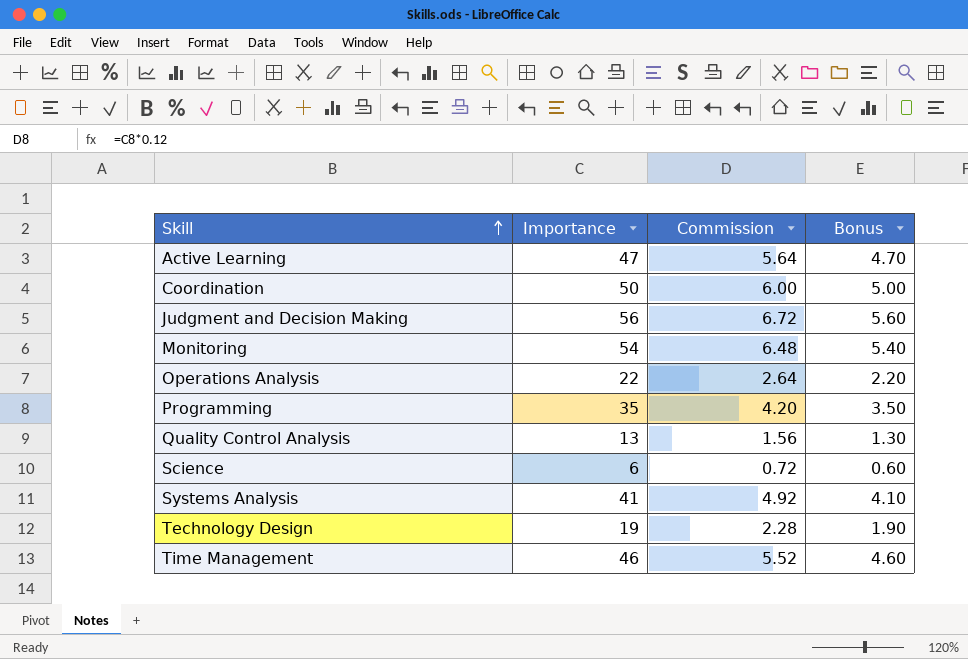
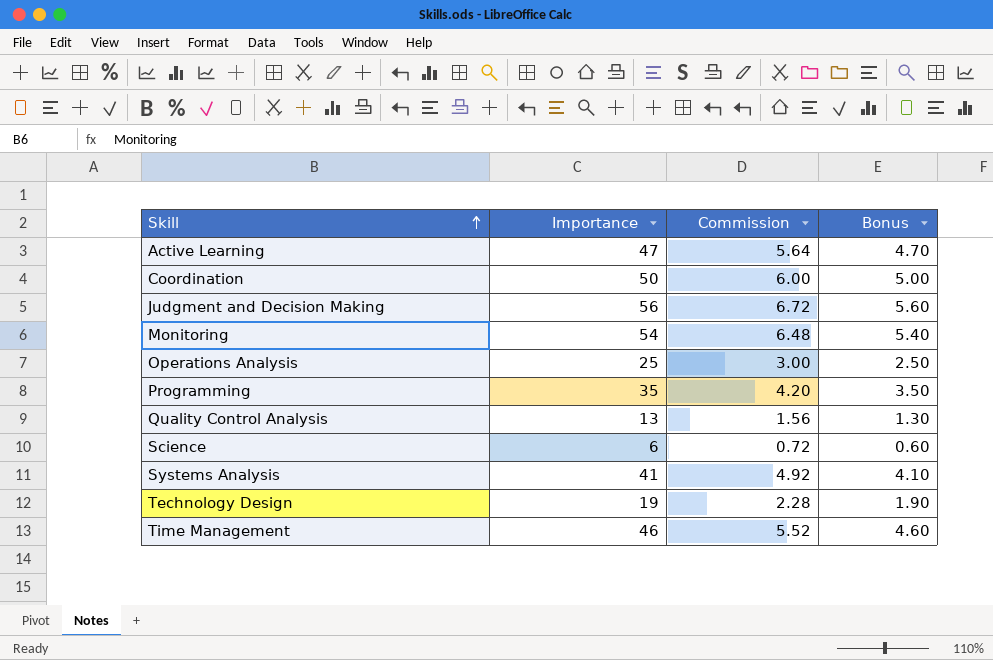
Operations Analysis | Importance: 22 -> 25
Operations Analysis | Commission: 2.64 -> 3.00
Operations Analysis | Bonus: 2.20 -> 2.50

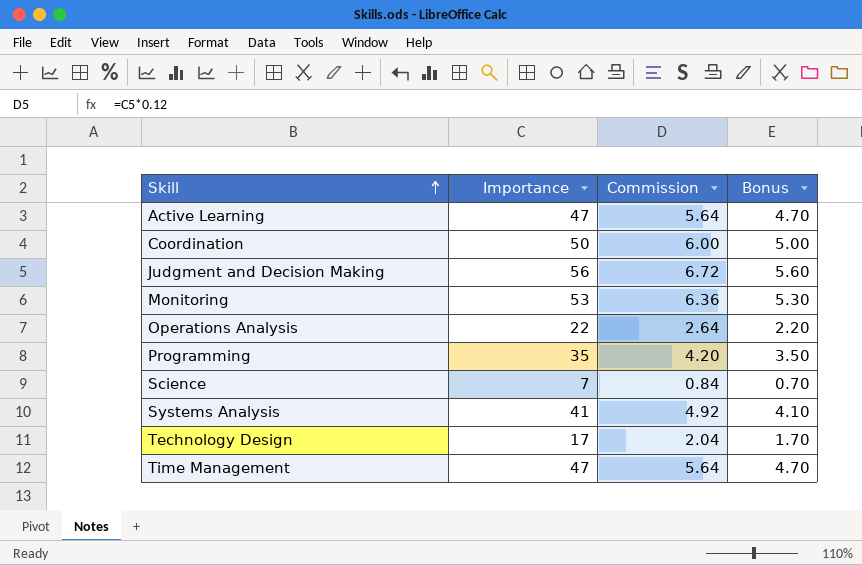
row Quality Control Analysis: 13 | 1.56 | 1.30 -> none
Monitoring | Importance: 54 -> 53
Monitoring | Commission: 6.48 -> 6.36
Monitoring | Bonus: 5.40 -> 5.30
Operations Analysis | Importance: 25 -> 22
Operations Analysis | Commission: 3.00 -> 2.64
Operations Analysis | Bonus: 2.50 -> 2.20
Science | Importance: 6 -> 7
Science | Commission: 0.72 -> 0.84
Science | Bonus: 0.60 -> 0.70
Technology Design | Importance: 19 -> 17
Technology Design | Commission: 2.28 -> 2.04
Technology Design | Bonus: 1.90 -> 1.70
Time Management | Importance: 46 -> 47
Time Management | Commission: 5.52 -> 5.64
Time Management | Bonus: 4.60 -> 4.70

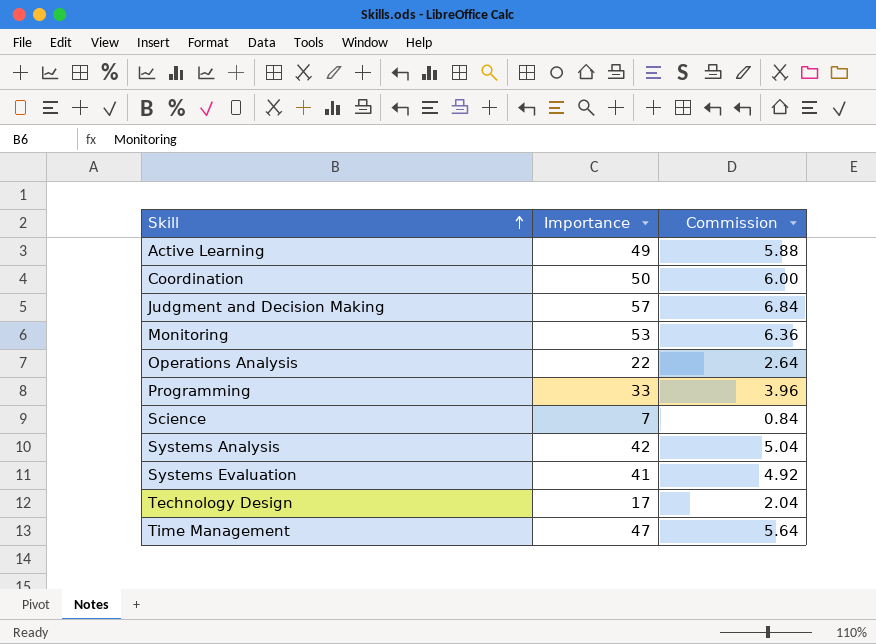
column Bonus | formula: [Importance] * 0.1 -> none
Active Learning | Importance: 47 -> 49
Active Learning | Commission: 5.64 -> 5.88
Judgment and Decision Making | Importance: 56 -> 57
Judgment and Decision Making | Commission: 6.72 -> 6.84
Programming | Importance: 35 -> 33
Programming | Commission: 4.20 -> 3.96
Systems Analysis | Importance: 41 -> 42
Systems Analysis | Commission: 4.92 -> 5.04
row Systems Evaluation: none -> 41 | 4.92

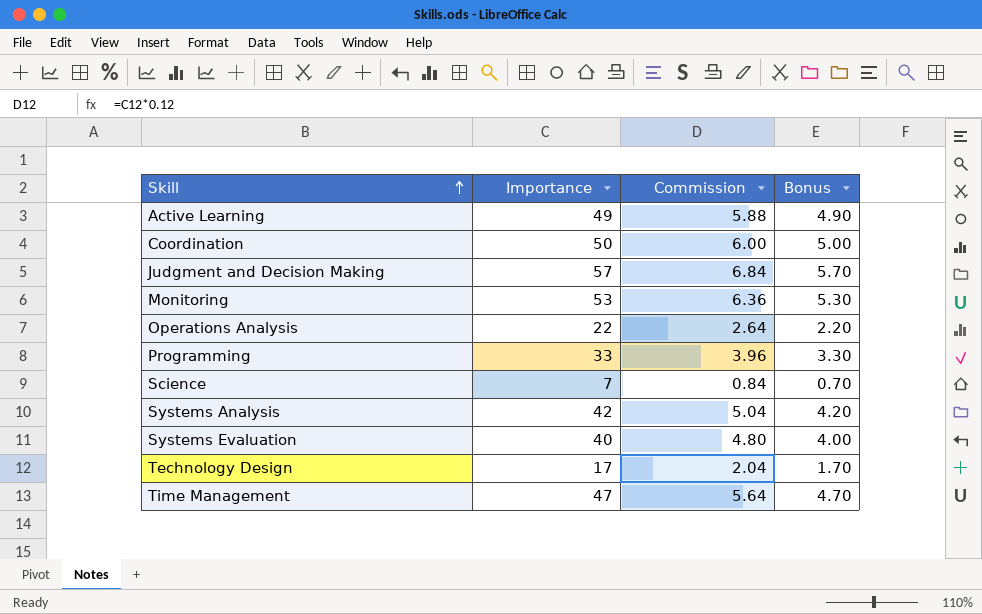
column Bonus | formula: none -> [Importance] * 0.1
Systems Evaluation | Importance: 41 -> 40
Systems Evaluation | Commission: 4.92 -> 4.80

